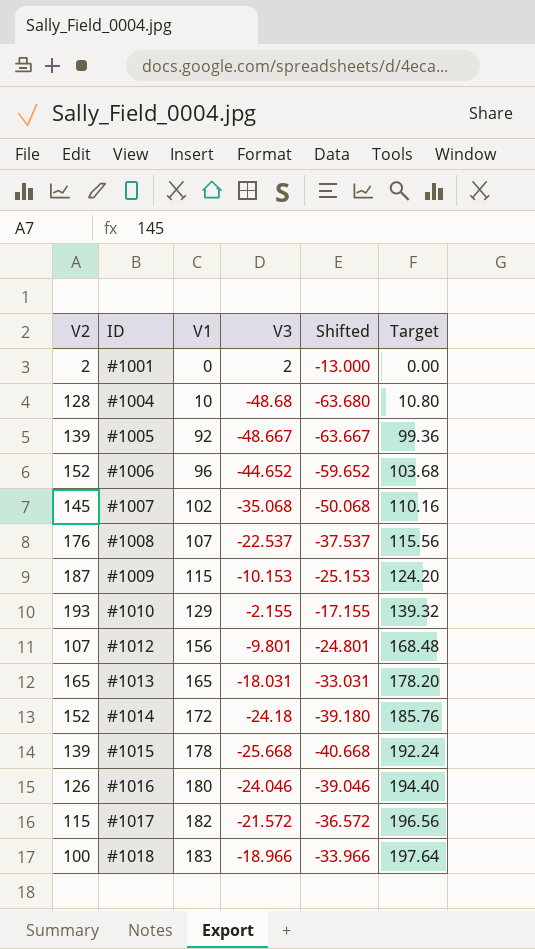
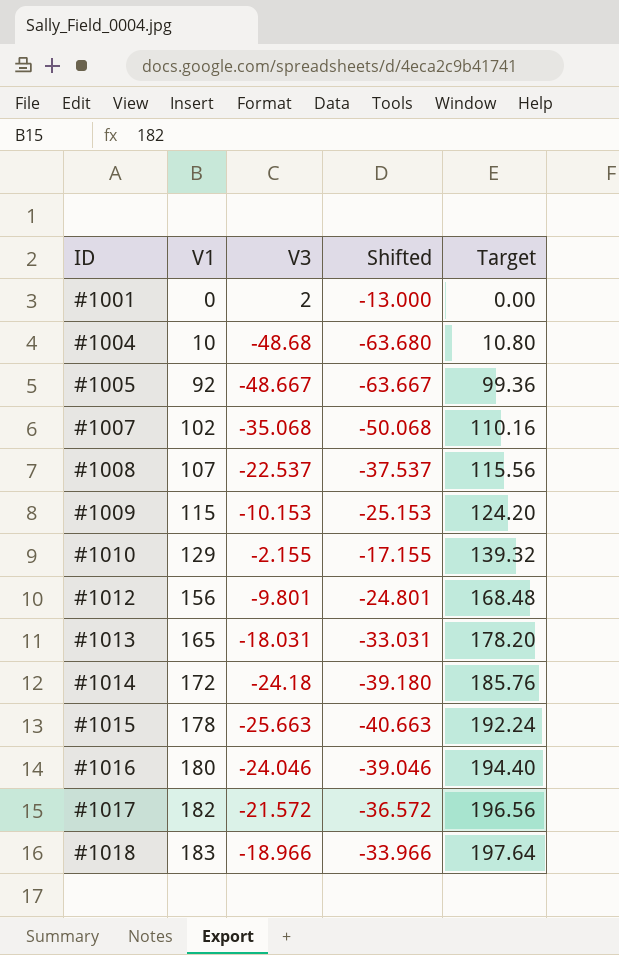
column V2 | position: 1 -> none
row #1006: 152 | 96 | -44.652 | -59.652 | 103.68 -> none
#1015 | V3: -25.668 -> -25.663
#1015 | Shifted: -40.668 -> -40.663

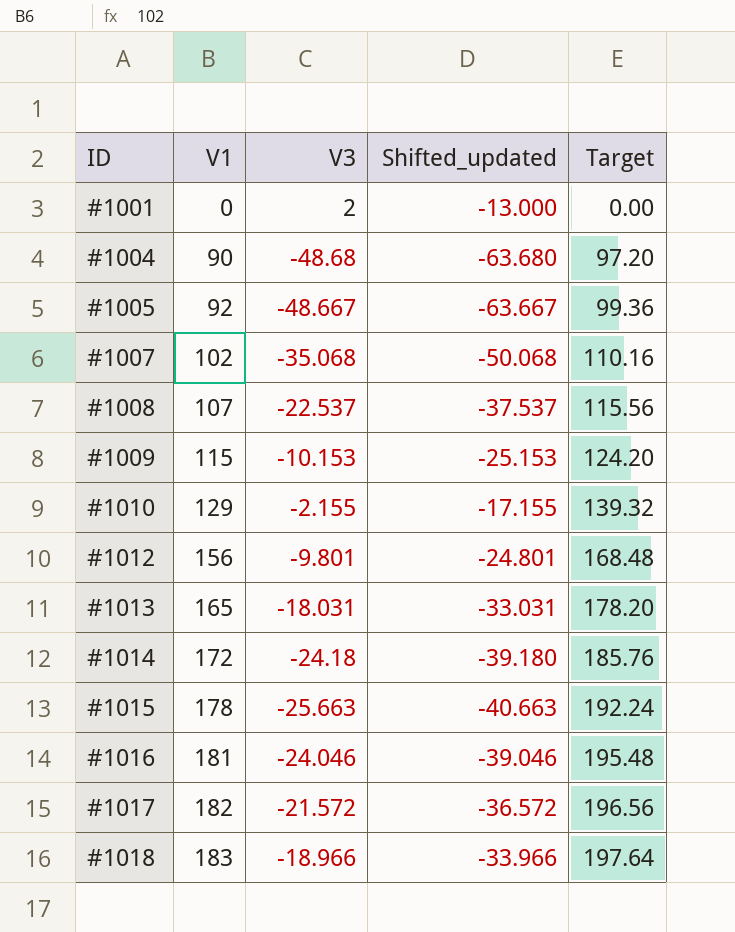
column name: Shifted -> Shifted_updated
#1004 | V1: 10 -> 90
#1004 | Target: 10.80 -> 97.20
#1016 | V1: 180 -> 181
#1016 | Target: 194.40 -> 195.48

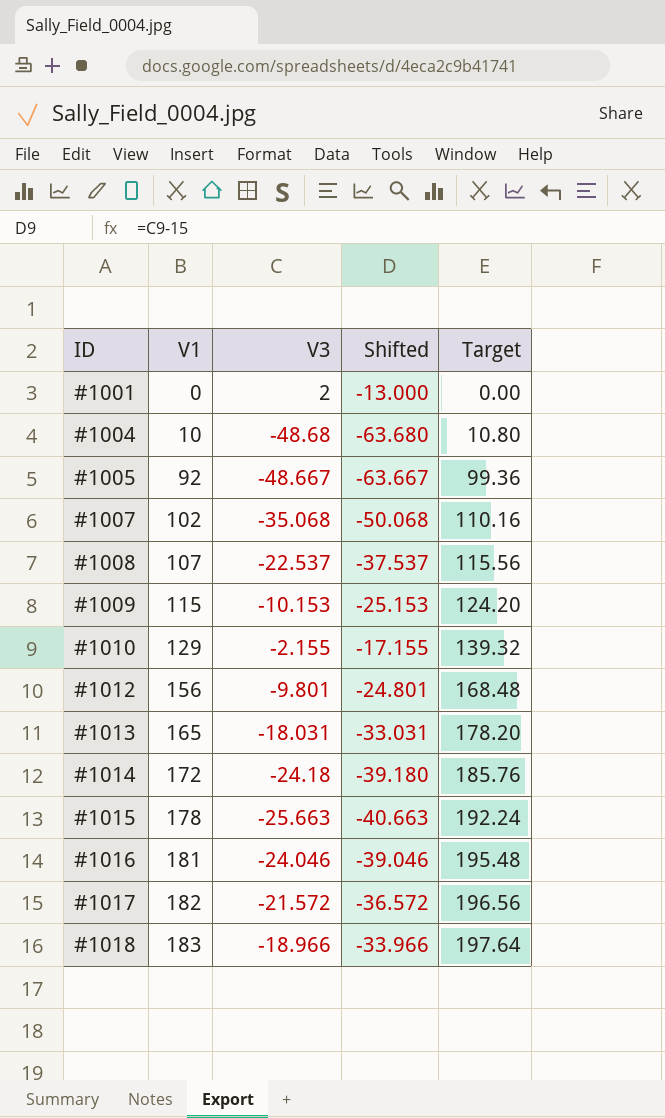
column name: Shifted_updated -> Shifted
#1004 | V1: 90 -> 10
#1004 | Target: 97.20 -> 10.80

